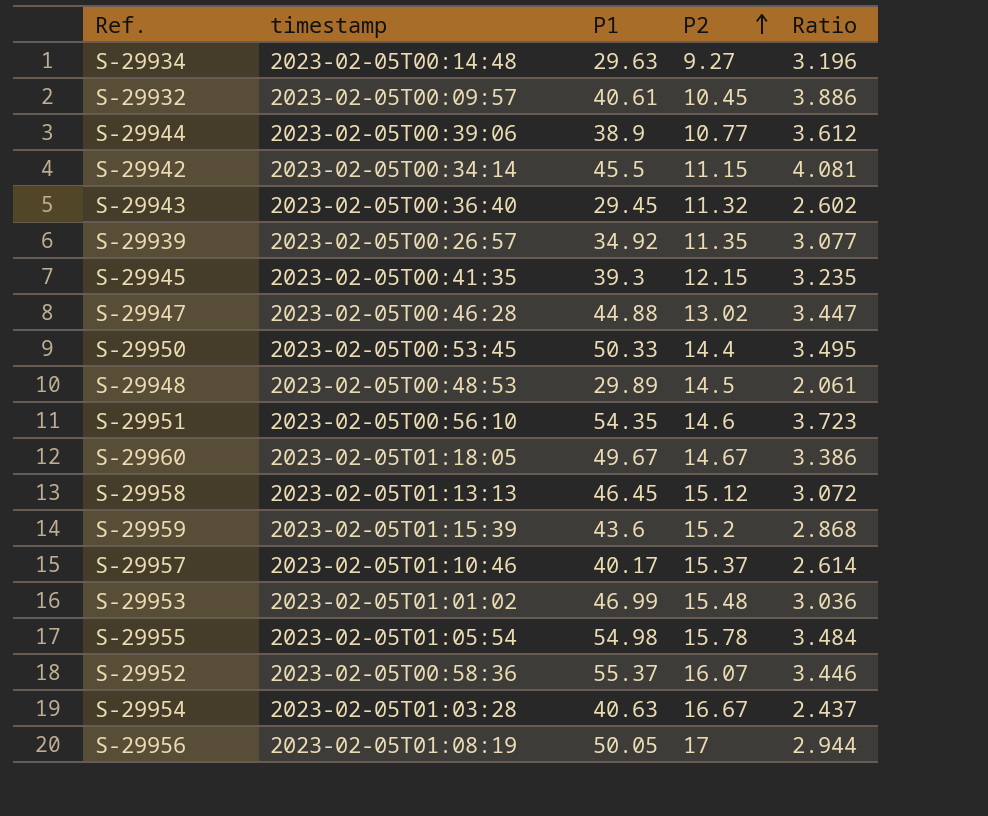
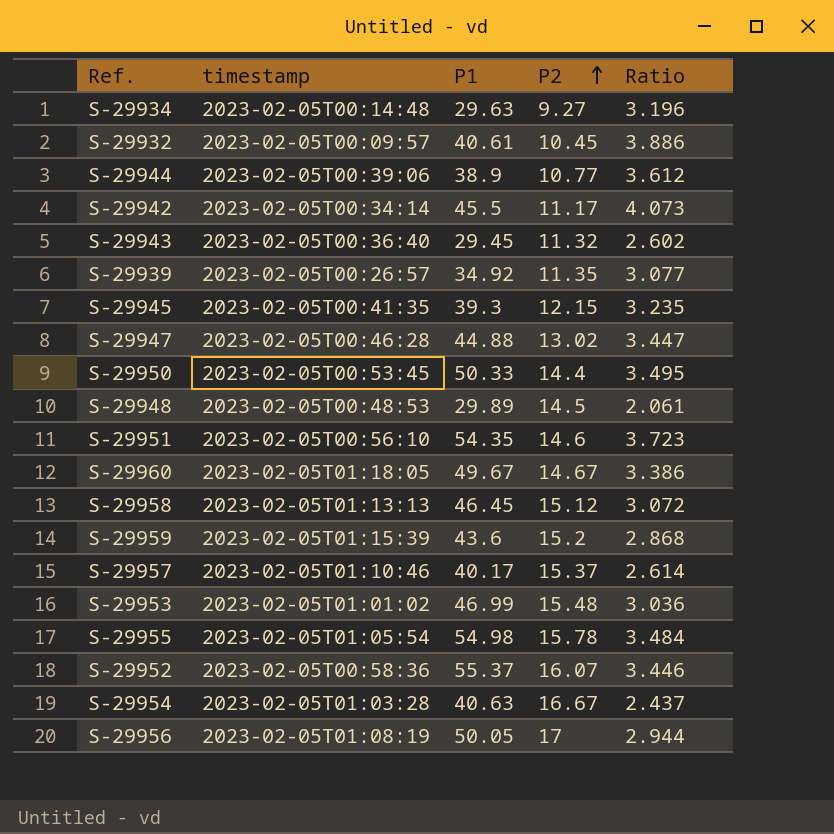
S-29942 | P2: 11.15 -> 11.17
S-29942 | Ratio: 4.081 -> 4.073

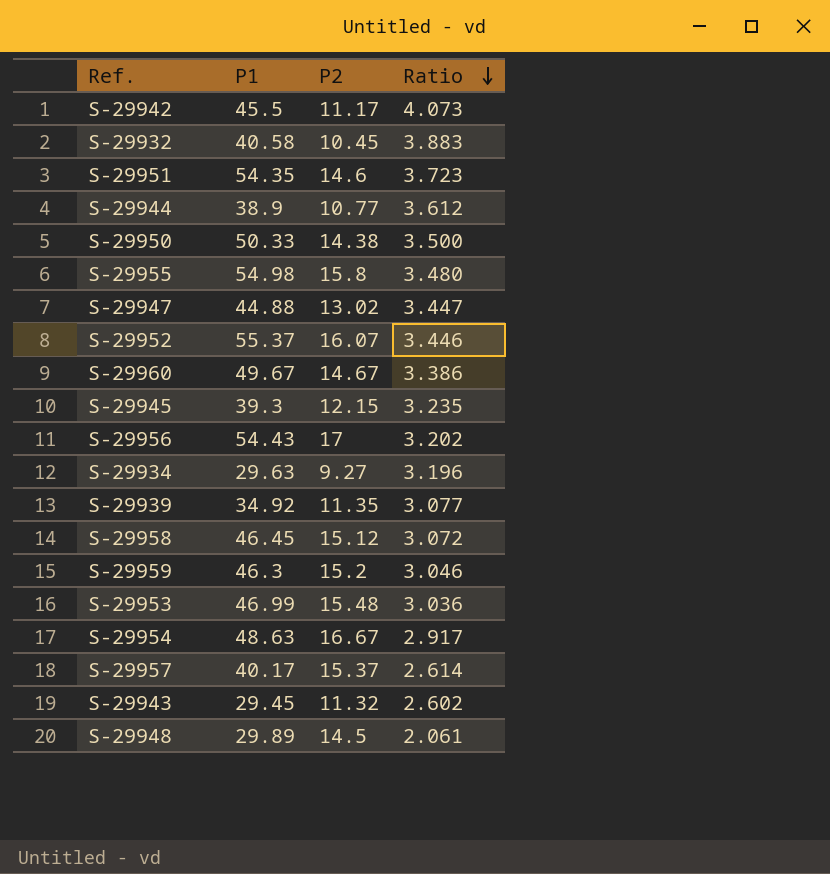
row order: P2 ascending -> Ratio descending
column timestamp | position: 2 -> none
S-29932 | P1: 40.61 -> 40.58
S-29932 | Ratio: 3.886 -> 3.883
S-29950 | P2: 14.4 -> 14.38
S-29950 | Ratio: 3.495 -> 3.500
S-29955 | P2: 15.78 -> 15.8
S-29955 | Ratio: 3.484 -> 3.480
S-29956 | P1: 50.05 -> 54.43
S-29956 | Ratio: 2.944 -> 3.202
S-29959 | P1: 43.6 -> 46.3
S-29959 | Ratio: 2.868 -> 3.046
S-29954 | P1: 40.63 -> 48.63
S-29954 | Ratio: 2.437 -> 2.917

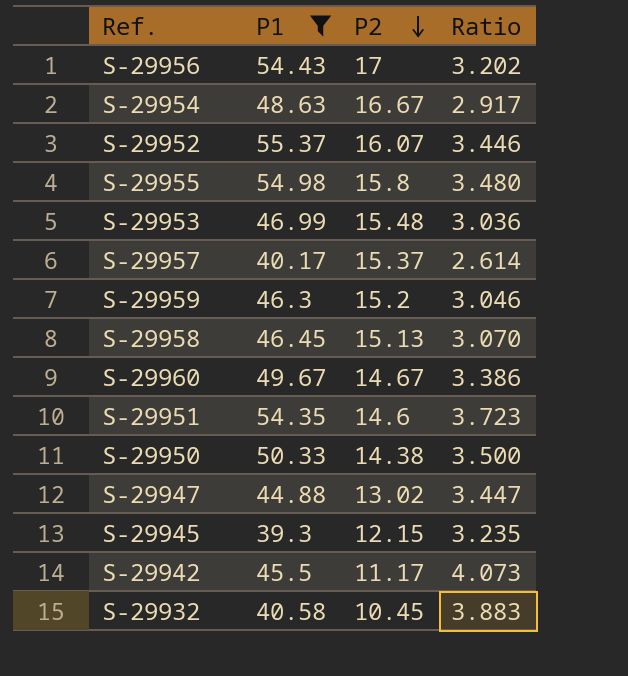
filter: none -> P1 >= 39.3
row order: Ratio descending -> P2 descending
S-29958 | P2: 15.12 -> 15.13
S-29958 | Ratio: 3.072 -> 3.070

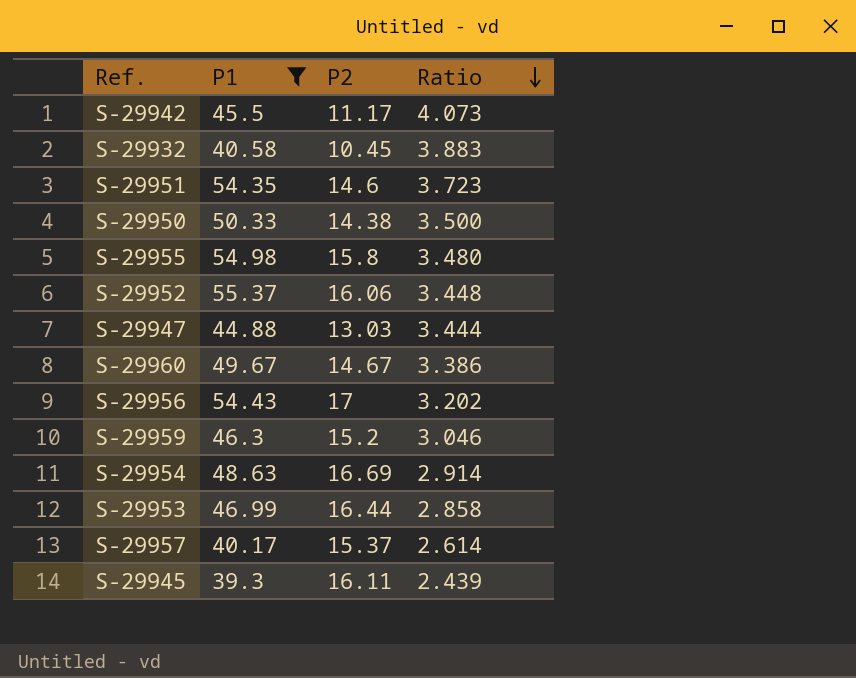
row order: P2 descending -> Ratio descending
row S-29958: 46.45 | 15.13 | 3.070 -> none
S-29952 | P2: 16.07 -> 16.06
S-29952 | Ratio: 3.446 -> 3.448
S-29947 | P2: 13.02 -> 13.03
S-29947 | Ratio: 3.447 -> 3.444
S-29954 | P2: 16.67 -> 16.69
S-29954 | Ratio: 2.917 -> 2.914
S-29953 | P2: 15.48 -> 16.44
S-29953 | Ratio: 3.036 -> 2.858
S-29945 | P2: 12.15 -> 16.11
S-29945 | Ratio: 3.235 -> 2.439

